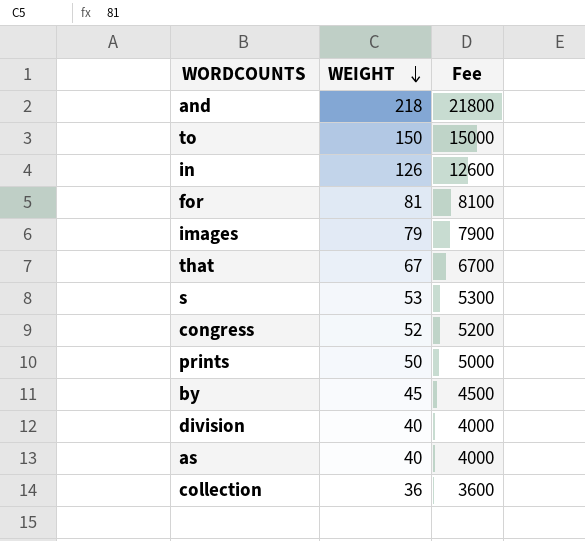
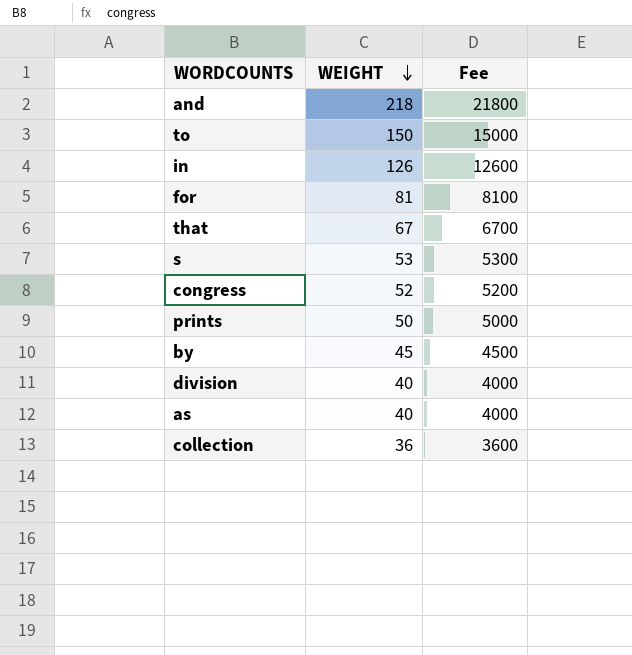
row images: 79 | 7900 -> none

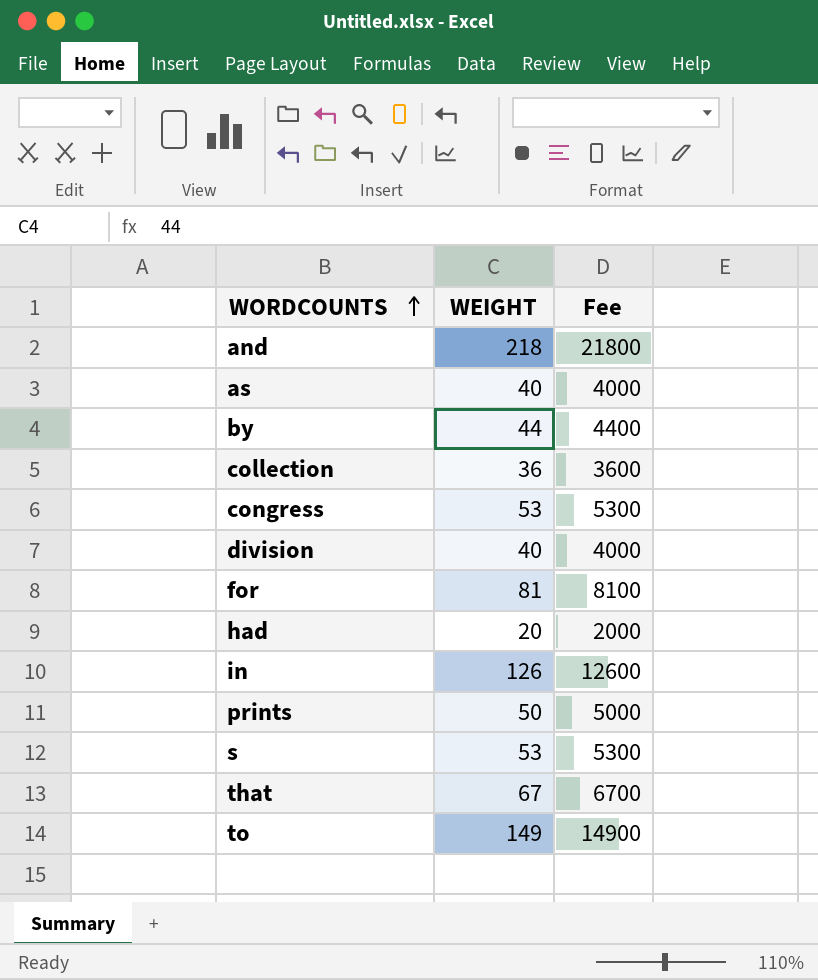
row order: WEIGHT descending -> WORDCOUNTS ascending
by | WEIGHT: 45 -> 44
by | Fee: 4500 -> 4400
congress | WEIGHT: 52 -> 53
congress | Fee: 5200 -> 5300
row had: none -> 20 | 2000
to | WEIGHT: 150 -> 149
to | Fee: 15000 -> 14900

